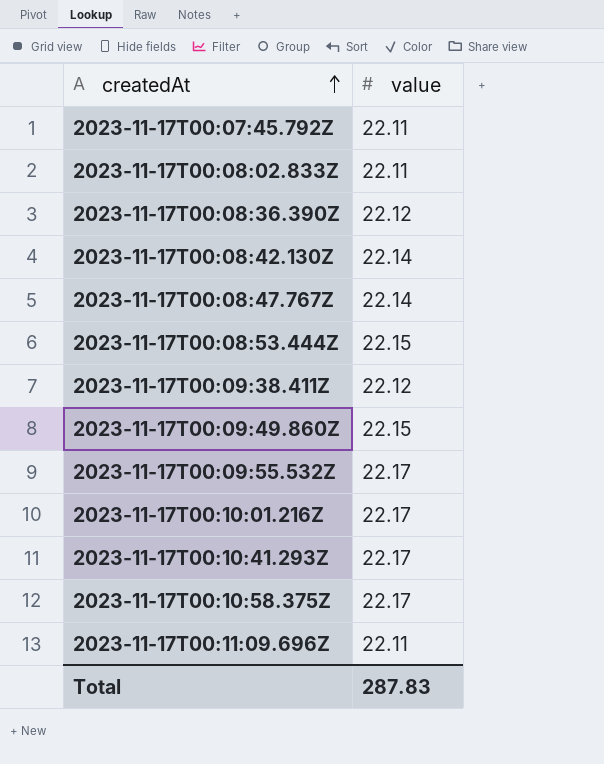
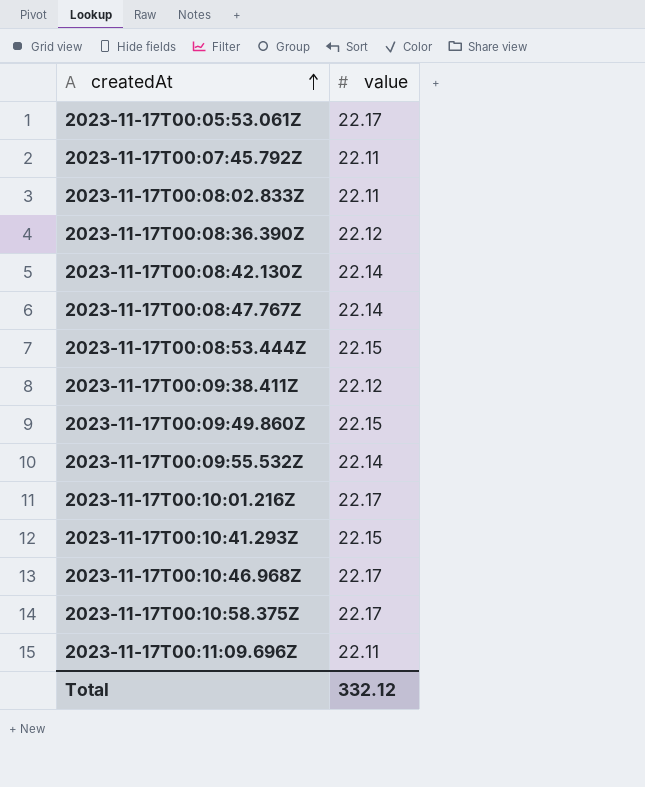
row 2023-11-17T00:05:53.061Z: none -> 22.17
2023-11-17T00:09:55.532Z | value: 22.17 -> 22.14
2023-11-17T00:10:41.293Z | value: 22.17 -> 22.15
row 2023-11-17T00:10:46.968Z: none -> 22.17
Total | value: 287.83 -> 332.12

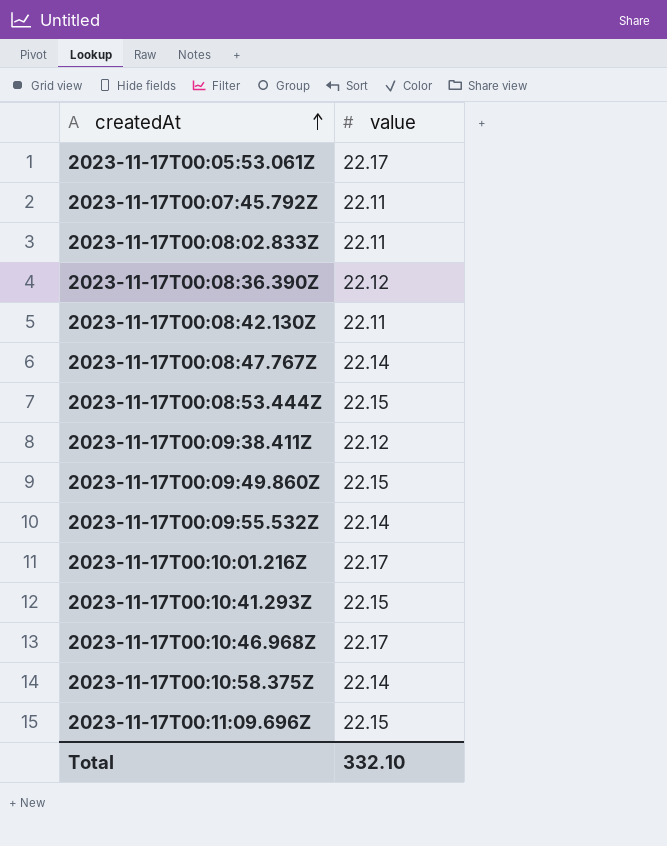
2023-11-17T00:08:42.130Z | value: 22.14 -> 22.11
2023-11-17T00:10:58.375Z | value: 22.17 -> 22.14
2023-11-17T00:11:09.696Z | value: 22.11 -> 22.15
Total | value: 332.12 -> 332.10

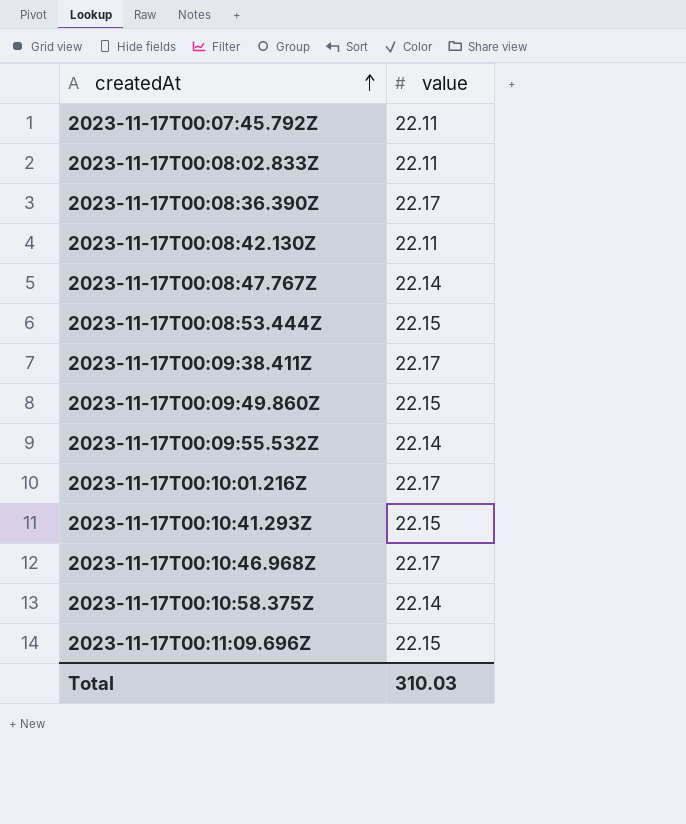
row 2023-11-17T00:05:53.061Z: 22.17 -> none
2023-11-17T00:08:36.390Z | value: 22.12 -> 22.17
2023-11-17T00:09:38.411Z | value: 22.12 -> 22.17
Total | value: 332.10 -> 310.03

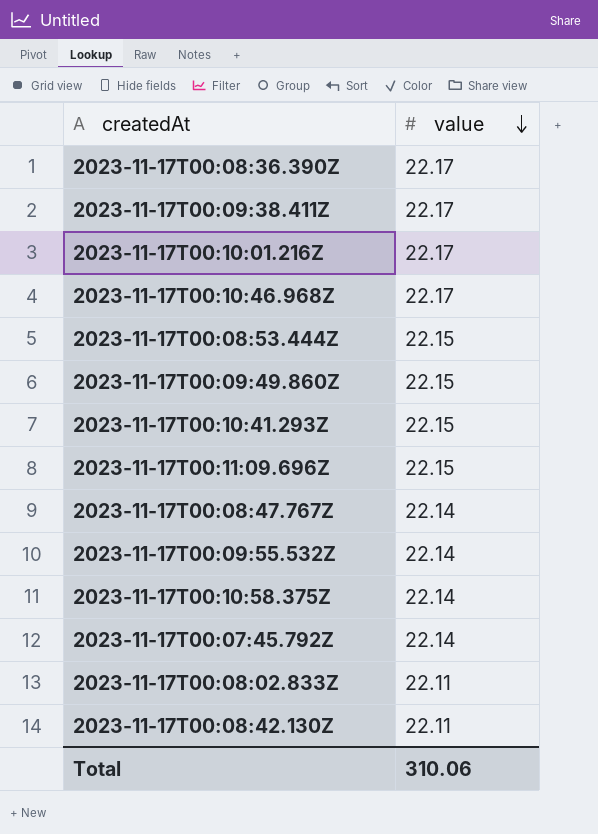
row order: createdAt ascending -> value descending
2023-11-17T00:07:45.792Z | value: 22.11 -> 22.14
Total | value: 310.03 -> 310.06

